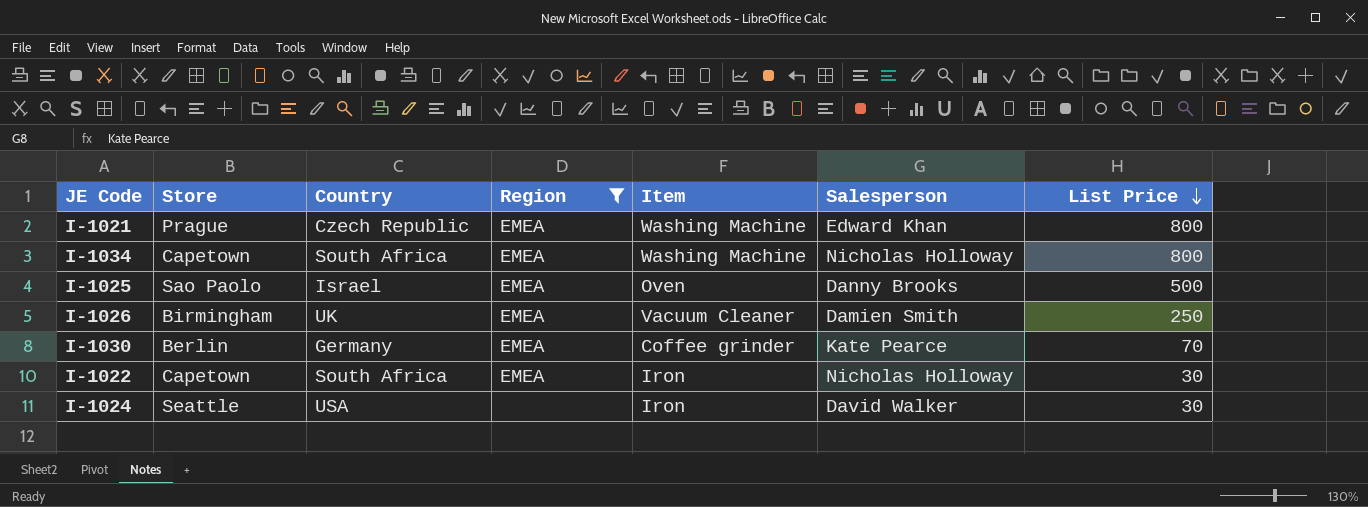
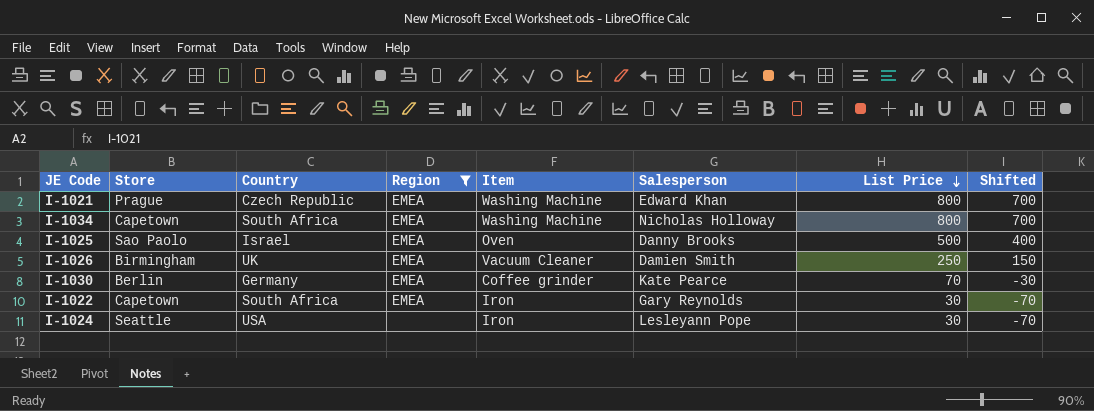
column Shifted | formula: none -> [List Price] - 100
I-1022 | Salesperson: Nicholas Holloway -> Gary Reynolds
I-1024 | Salesperson: David Walker -> Lesleyann Pope

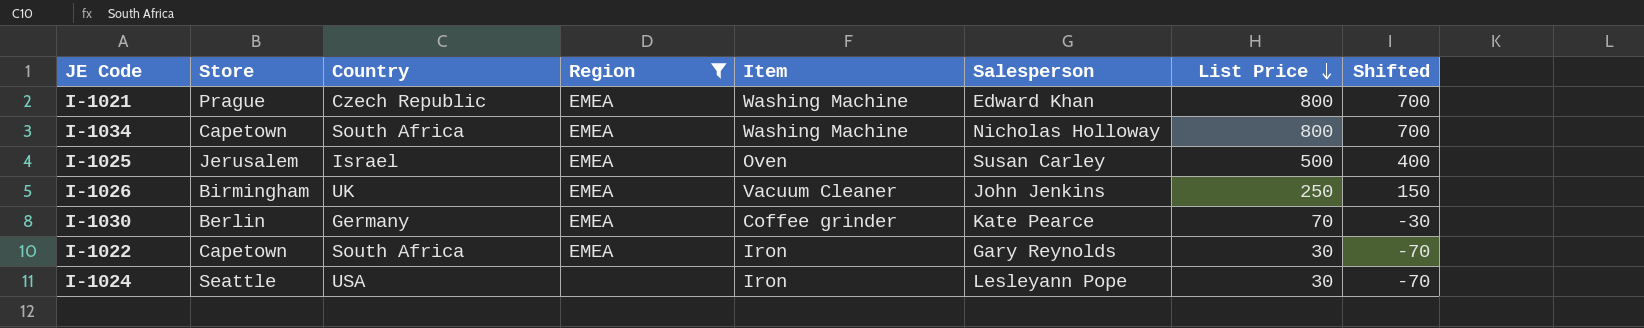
I-1025 | Store: Sao Paolo -> Jerusalem
I-1025 | Salesperson: Danny Brooks -> Susan Carley
I-1026 | Salesperson: Damien Smith -> John Jenkins

